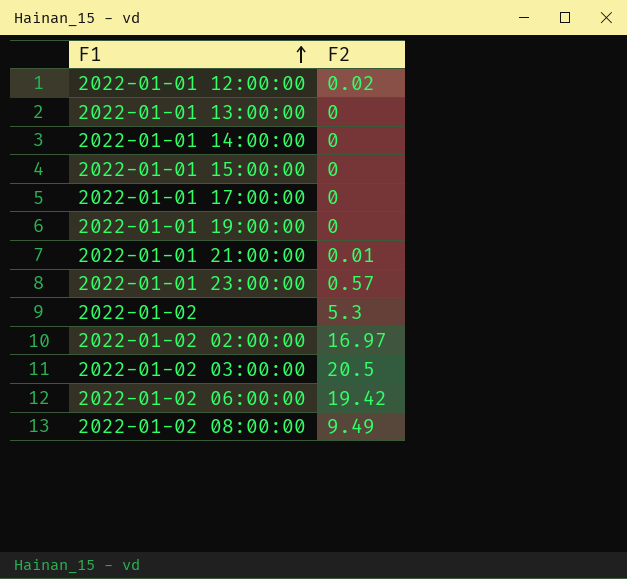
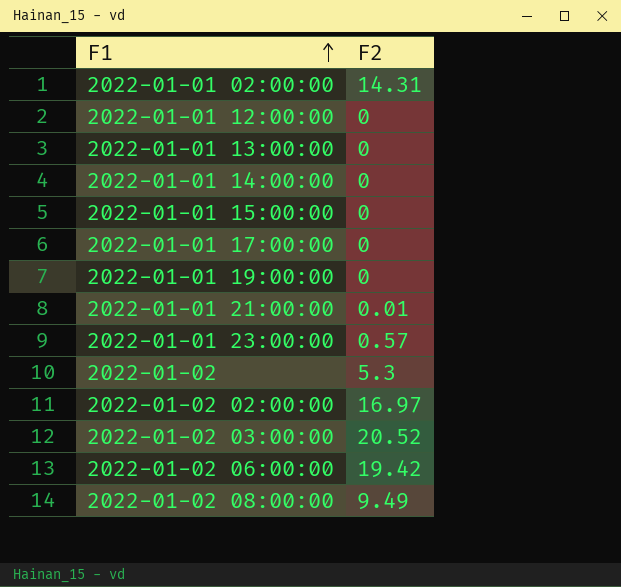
row 2022-01-01 02:00:00: none -> 14.31
2022-01-01 12:00:00 | F2: 0.02 -> 0
2022-01-02 03:00:00 | F2: 20.5 -> 20.52

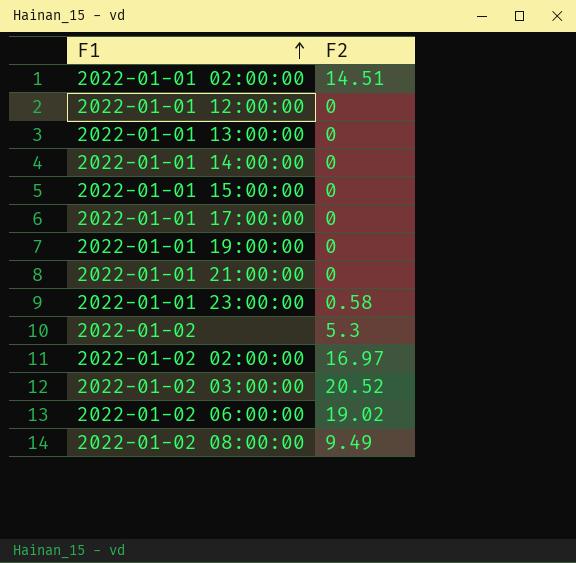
2022-01-01 02:00:00 | F2: 14.31 -> 14.51
2022-01-01 21:00:00 | F2: 0.01 -> 0
2022-01-01 23:00:00 | F2: 0.57 -> 0.58
2022-01-02 06:00:00 | F2: 19.42 -> 19.02

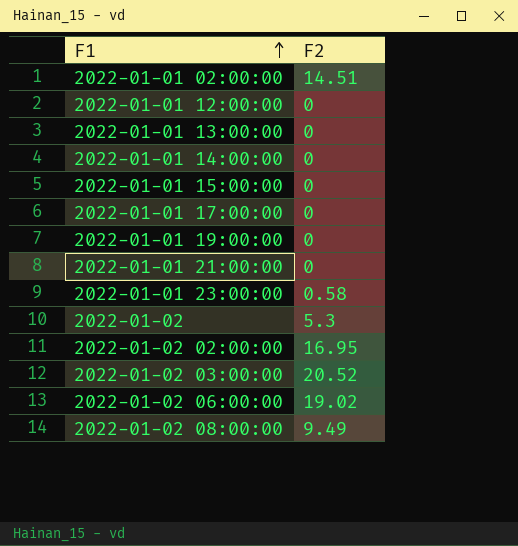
2022-01-02 02:00:00 | F2: 16.97 -> 16.95

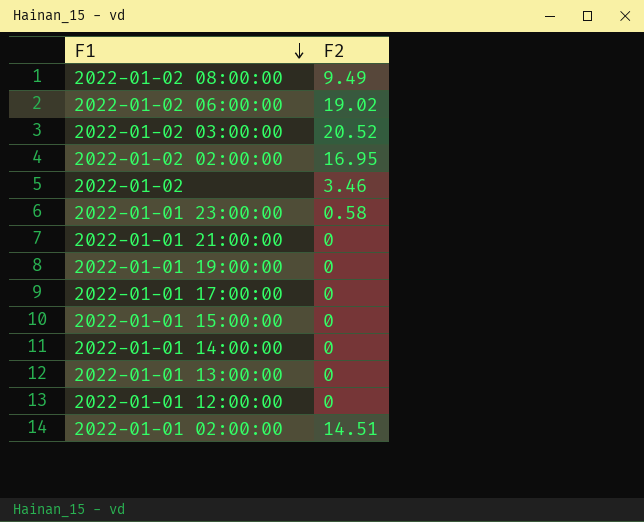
row order: F1 ascending -> F1 descending
2022-01-02 | F2: 5.3 -> 3.46

